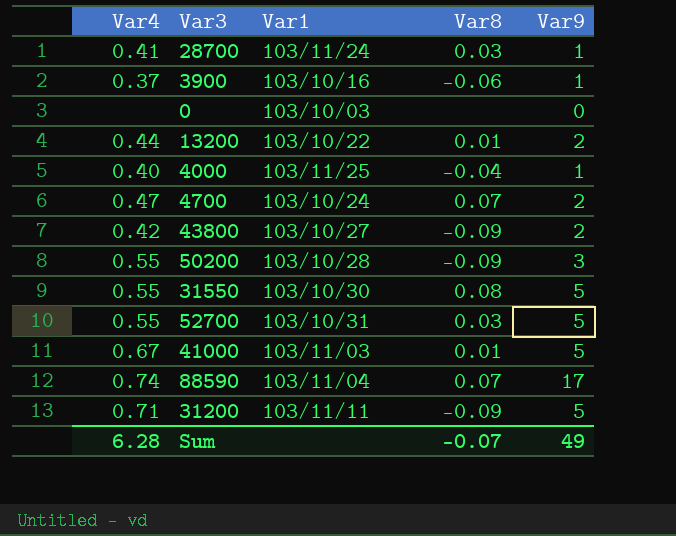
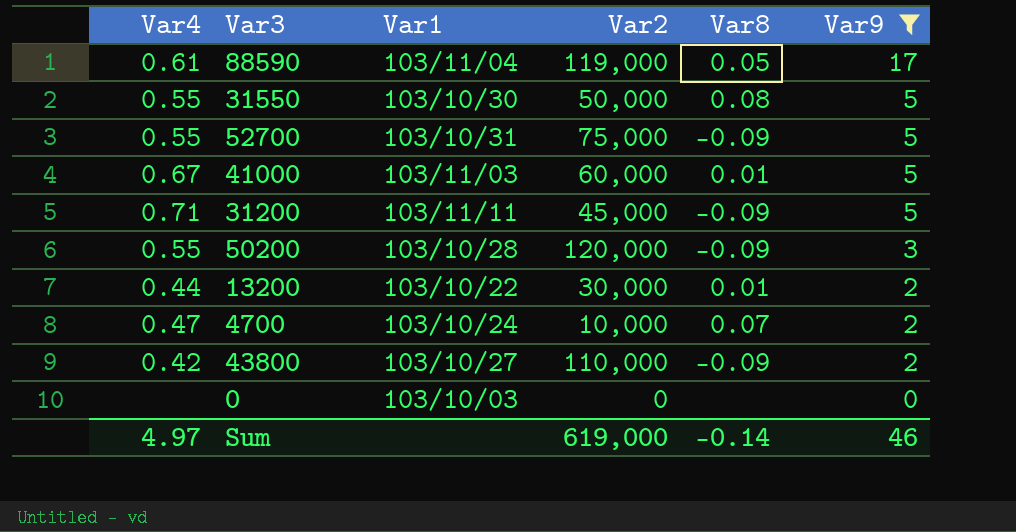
filter: none -> Var9 != 1
row order: none -> Var9 descending
column Var2 | position: none -> 4
88590 | Var4: 0.74 -> 0.61
88590 | Var8: 0.07 -> 0.05
52700 | Var8: 0.03 -> -0.09
Sum | Var4: 6.28 -> 4.97
Sum | Var8: -0.07 -> -0.14
Sum | Var9: 49 -> 46

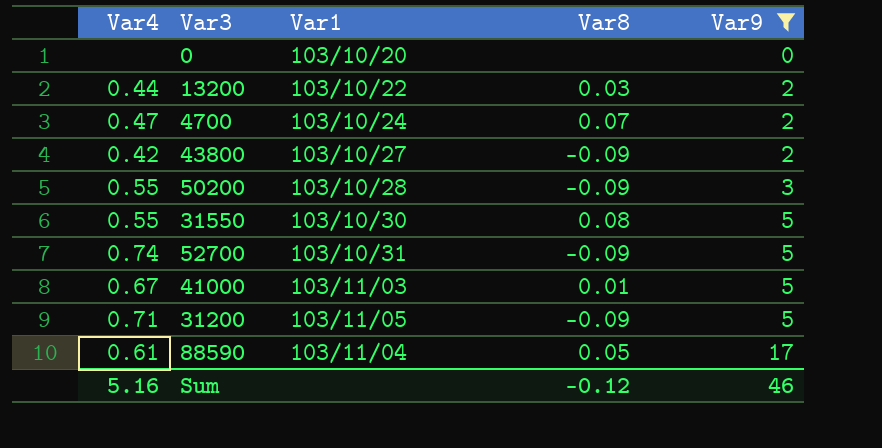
row order: Var9 descending -> Var9 ascending
column Var2 | position: 4 -> none
0 | Var1: 103/10/03 -> 103/10/20
13200 | Var8: 0.01 -> 0.03
52700 | Var4: 0.55 -> 0.74
31200 | Var1: 103/11/11 -> 103/11/05
Sum | Var4: 4.97 -> 5.16
Sum | Var8: -0.14 -> -0.12

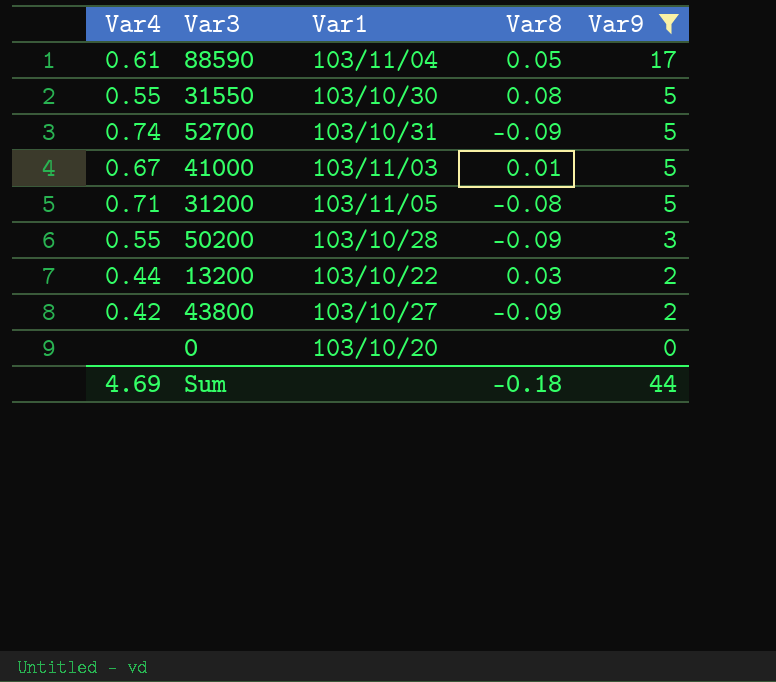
row order: Var9 ascending -> Var9 descending
row 4700: 0.47 | 103/10/24 | 0.07 | 2 -> none
31200 | Var8: -0.09 -> -0.08
Sum | Var4: 5.16 -> 4.69
Sum | Var8: -0.12 -> -0.18
Sum | Var9: 46 -> 44

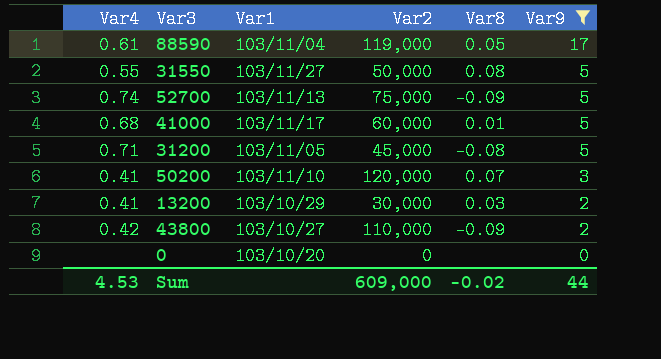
column Var2 | position: none -> 4
31550 | Var1: 103/10/30 -> 103/11/27
52700 | Var1: 103/10/31 -> 103/11/13
41000 | Var4: 0.67 -> 0.68
41000 | Var1: 103/11/03 -> 103/11/17
50200 | Var4: 0.55 -> 0.41
50200 | Var1: 103/10/28 -> 103/11/10
50200 | Var8: -0.09 -> 0.07
13200 | Var4: 0.44 -> 0.41
13200 | Var1: 103/10/22 -> 103/10/29
Sum | Var4: 4.69 -> 4.53
Sum | Var8: -0.18 -> -0.02

